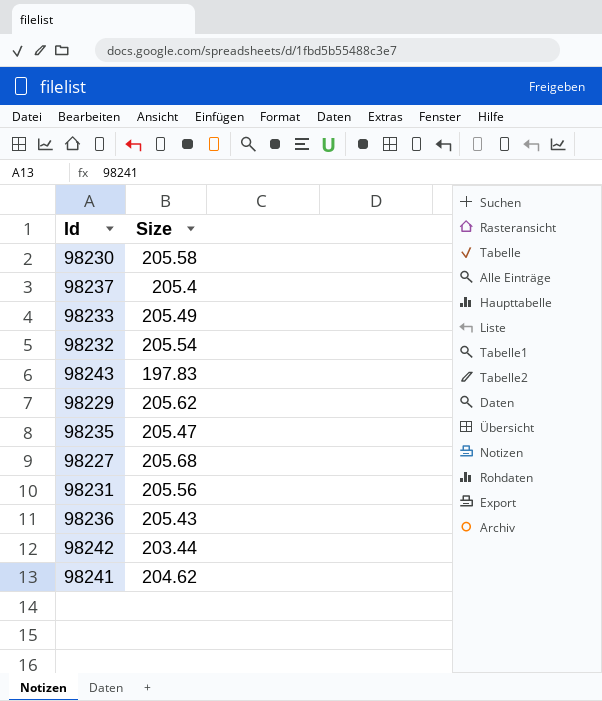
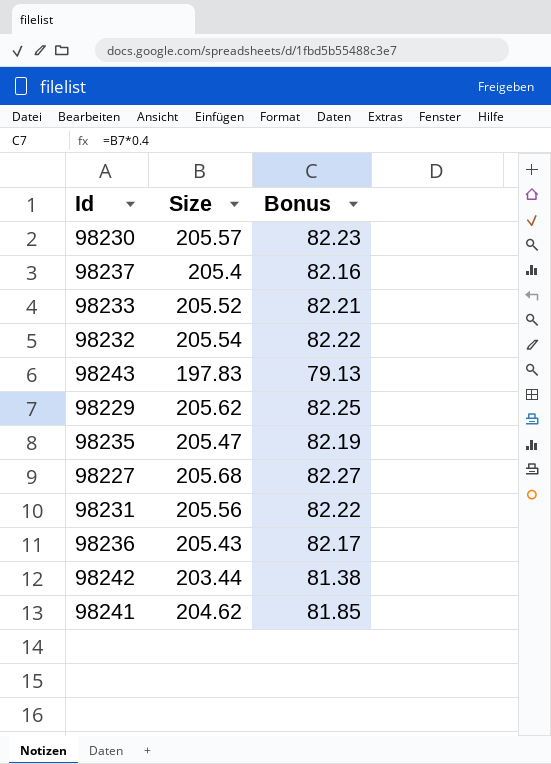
column Bonus | formula: none -> [Size] * 0.4
98230 | Size: 205.58 -> 205.57
98233 | Size: 205.49 -> 205.52

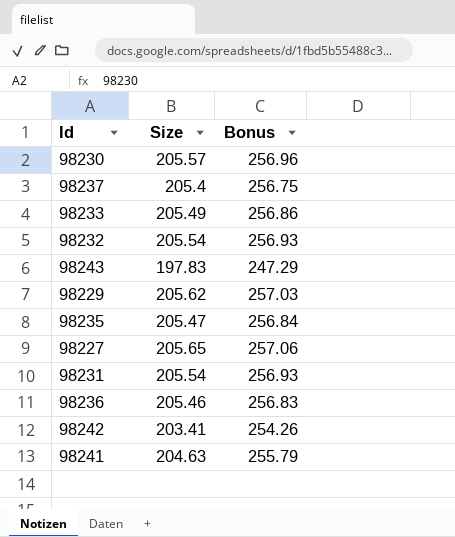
column Bonus | formula: [Size] * 0.4 -> [Size] * 1.25
98233 | Size: 205.52 -> 205.49
98227 | Size: 205.68 -> 205.65
98231 | Size: 205.56 -> 205.54
98236 | Size: 205.43 -> 205.46
98242 | Size: 203.44 -> 203.41
98241 | Size: 204.62 -> 204.63

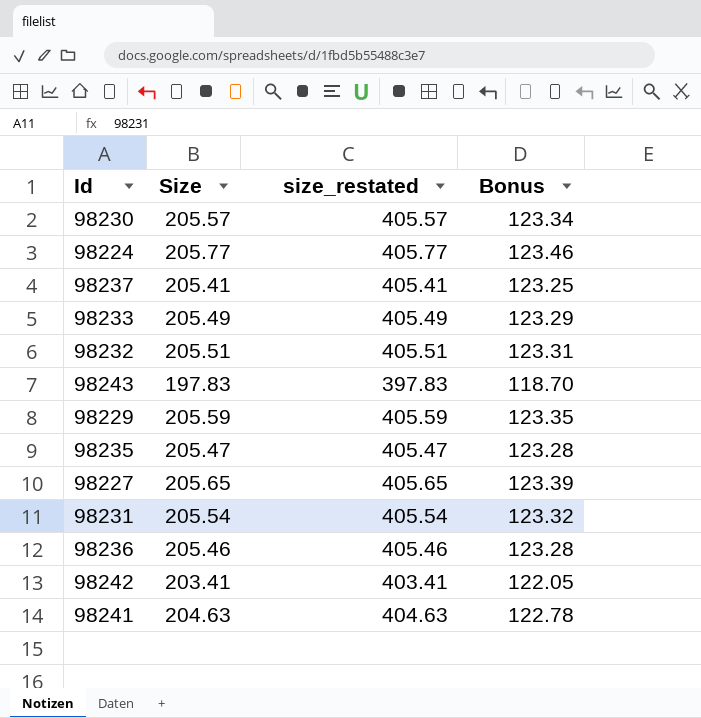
column size_restated | formula: none -> [Size] + 200
column Bonus | formula: [Size] * 1.25 -> [Size] * 0.6
row 98224: none -> 205.77 | 405.77 | 123.46
98237 | Size: 205.4 -> 205.41
98232 | Size: 205.54 -> 205.51
98229 | Size: 205.62 -> 205.59

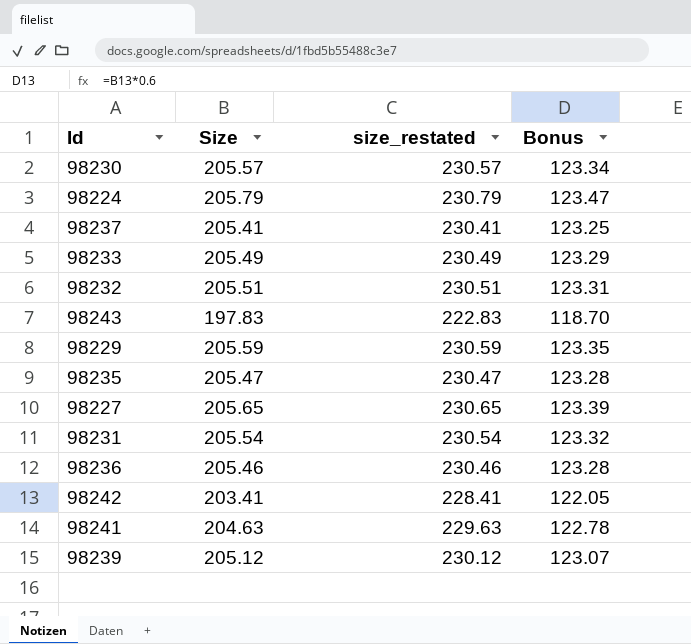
column size_restated | formula: [Size] + 200 -> [Size] + 25
98224 | Size: 205.77 -> 205.79
98224 | Bonus: 123.46 -> 123.47
row 98239: none -> 205.12 | 230.12 | 123.07

